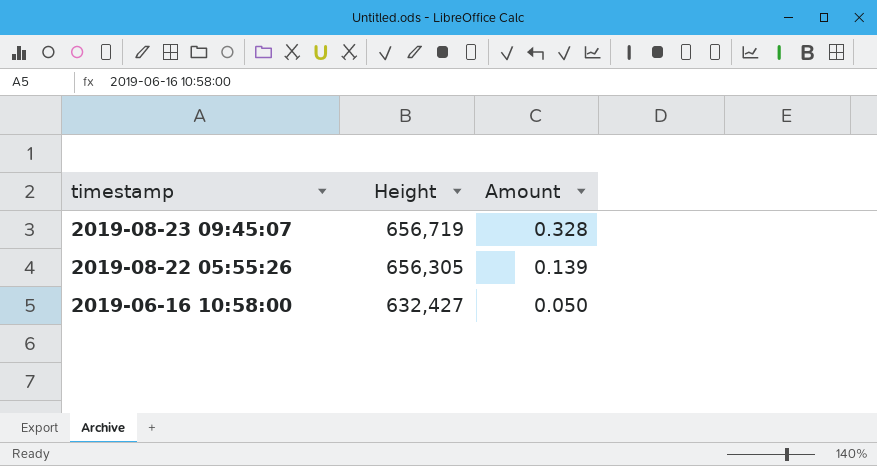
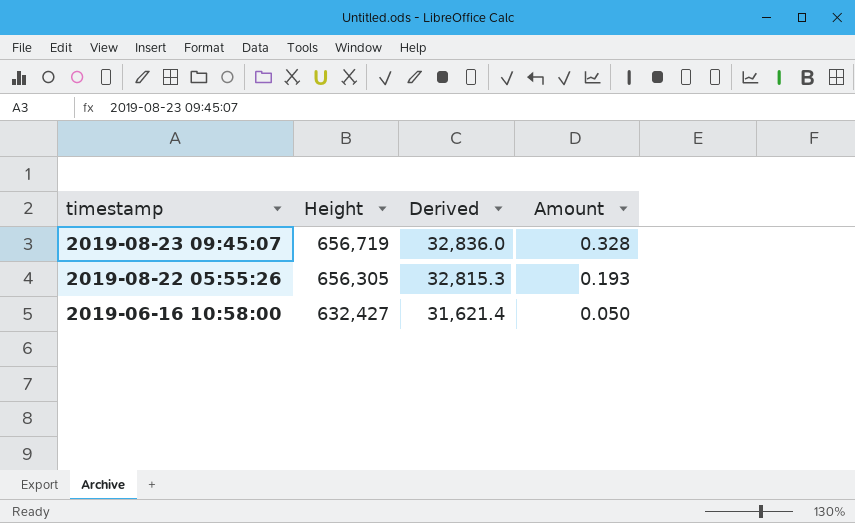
column Derived | formula: none -> [Height] * 0.05
2019-08-22 05:55:26 | Amount: 0.139 -> 0.193

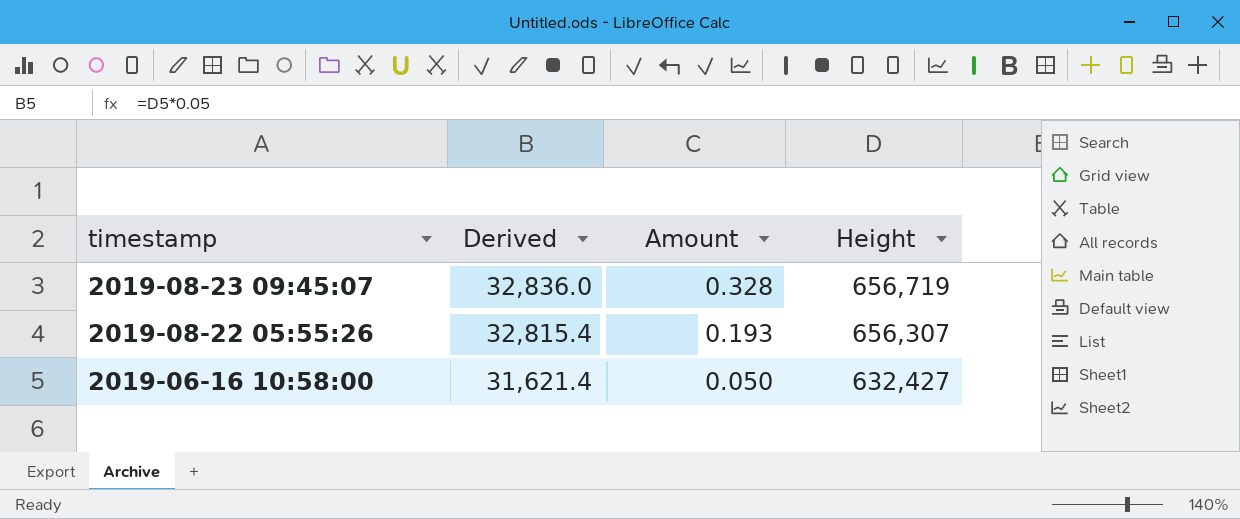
column Height | position: 2 -> 4
2019-08-22 05:55:26 | Derived: 32,815.3 -> 32,815.4
2019-08-22 05:55:26 | Height: 656,305 -> 656,307

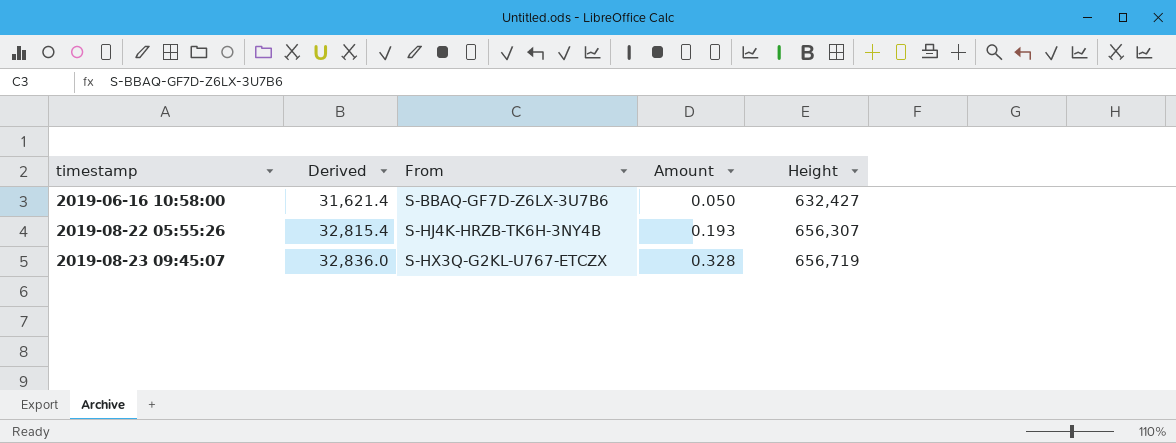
row order: timestamp descending -> timestamp ascending
column From | position: none -> 3

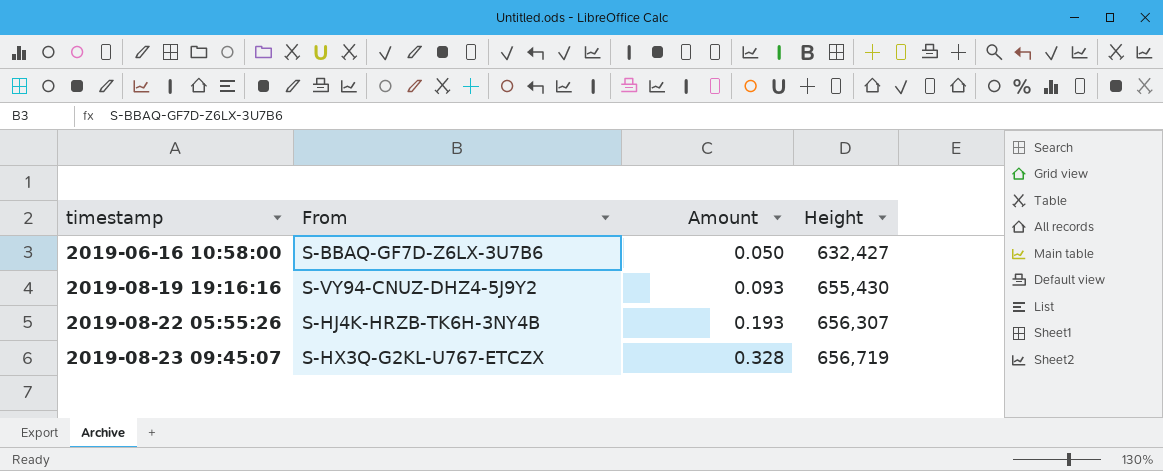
column Derived | formula: [Height] * 0.05 -> none
row 2019-08-19 19:16:16: none -> S-VY94-CNUZ-DHZ4-5J9Y2 | 0.093 | 655,430

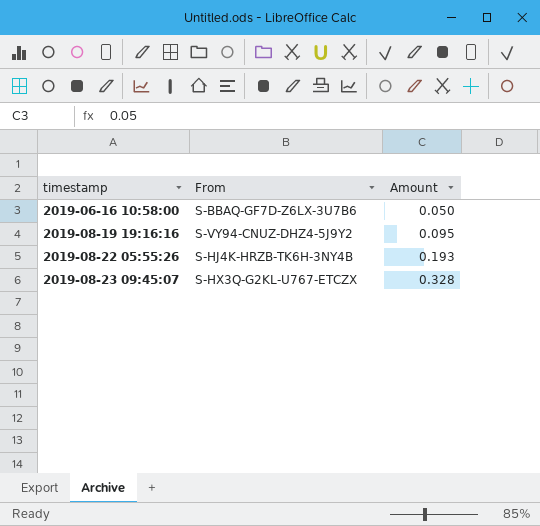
column Height | position: 4 -> none
2019-08-19 19:16:16 | Amount: 0.093 -> 0.095

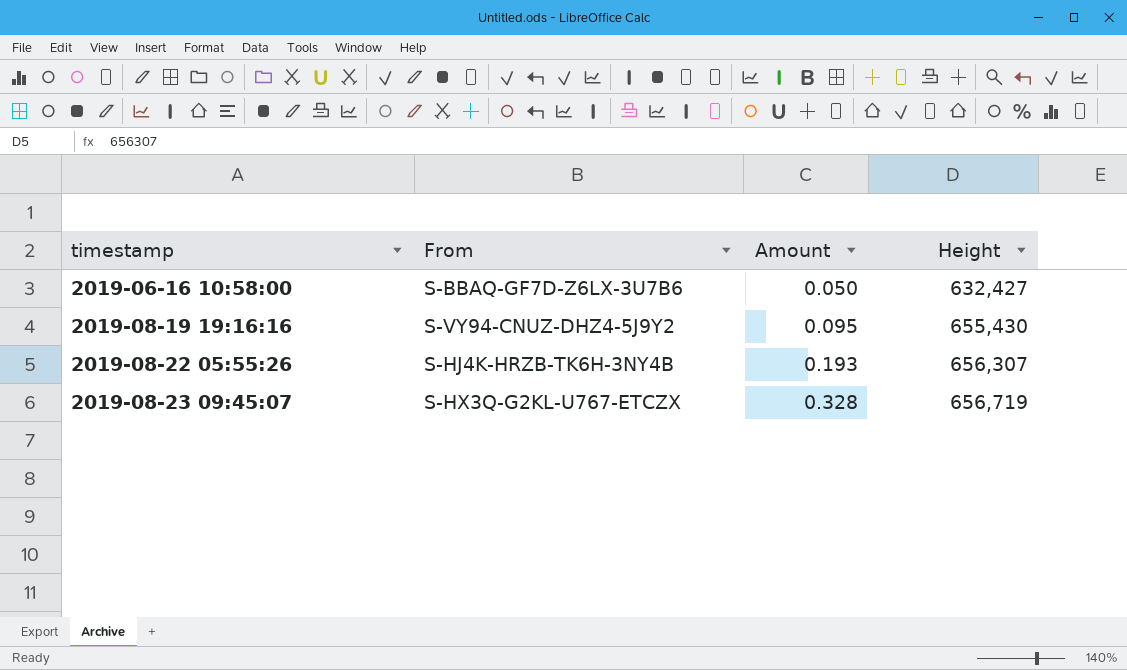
column Height | position: none -> 4

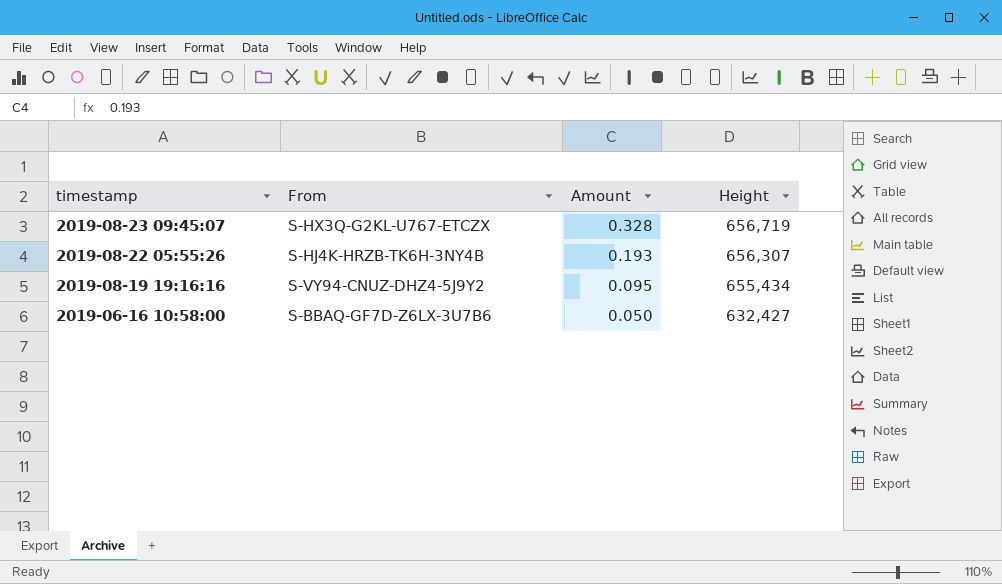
row order: timestamp ascending -> timestamp descending
2019-08-19 19:16:16 | Height: 655,430 -> 655,434

